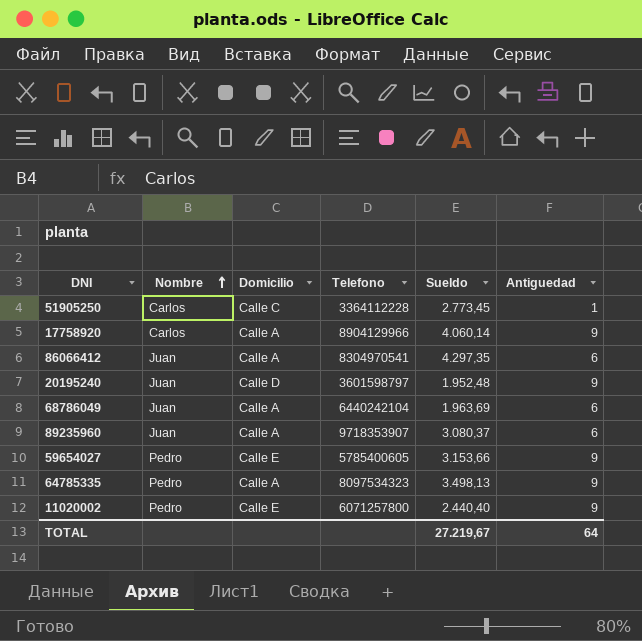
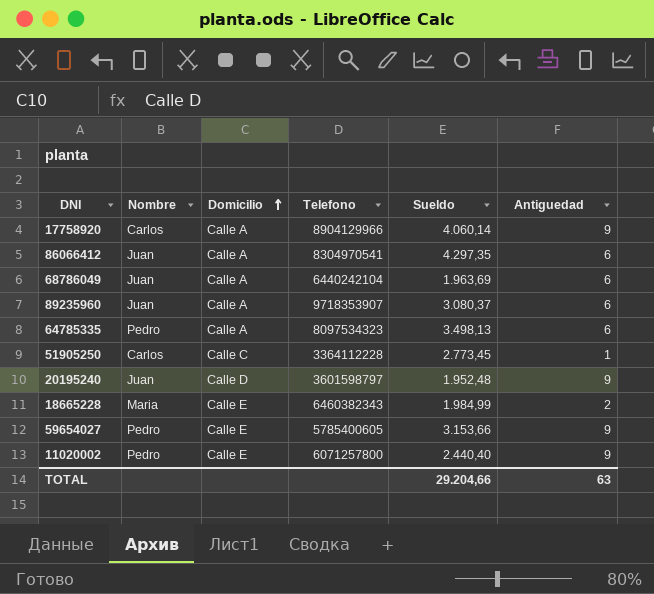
row order: Nombre ascending -> Domicilio ascending
64785335 | Antiguedad: 9 -> 6
row 18665228: none -> Maria | Calle E | 6460382343 | 1.984,99 | 2
TOTAL | Sueldo: 27.219,67 -> 29.204,66
TOTAL | Antiguedad: 64 -> 63

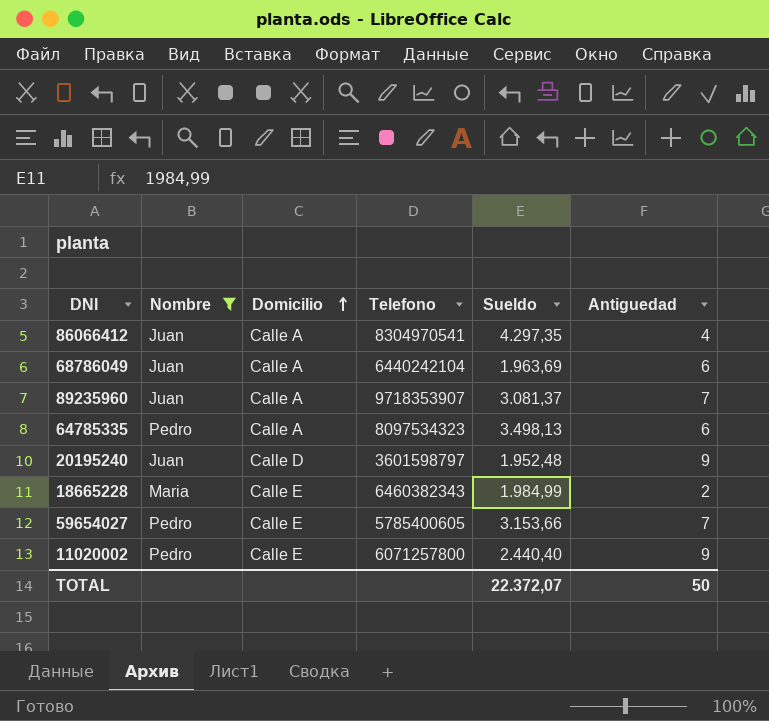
filter: none -> Nombre != Carlos
86066412 | Antiguedad: 6 -> 4
89235960 | Sueldo: 3.080,37 -> 3.081,37
89235960 | Antiguedad: 6 -> 7
59654027 | Antiguedad: 9 -> 7
TOTAL | Sueldo: 29.204,66 -> 22.372,07
TOTAL | Antiguedad: 63 -> 50

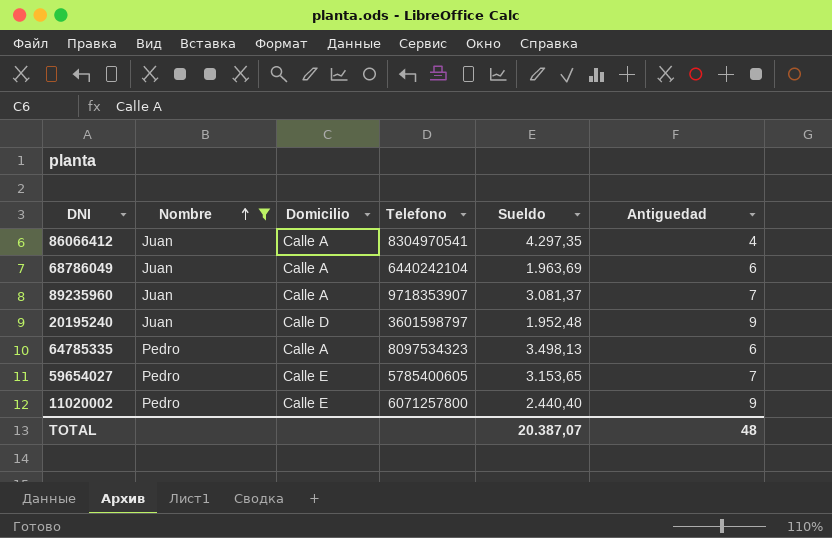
row order: Domicilio ascending -> Nombre ascending
row 18665228: Maria | Calle E | 6460382343 | 1.984,99 | 2 -> none
59654027 | Sueldo: 3.153,66 -> 3.153,65
TOTAL | Sueldo: 22.372,07 -> 20.387,07
TOTAL | Antiguedad: 50 -> 48

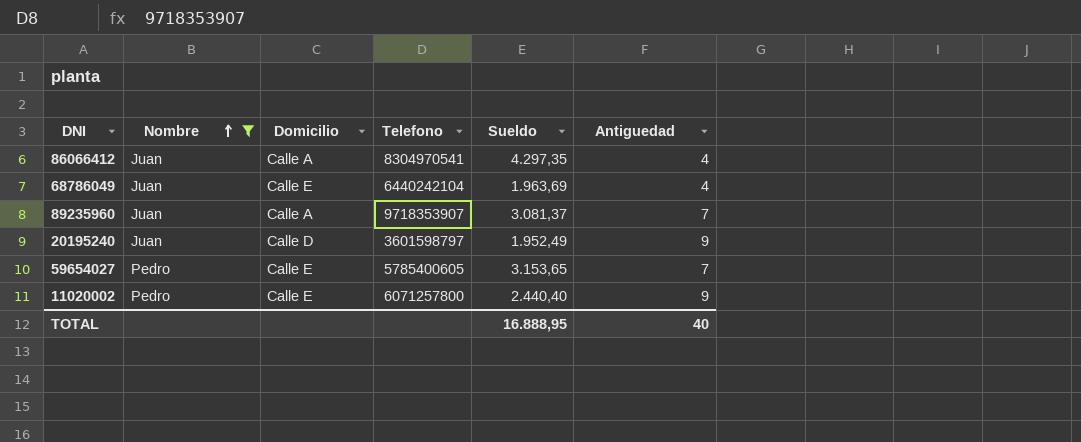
row 64785335: Pedro | Calle A | 8097534323 | 3.498,13 | 6 -> none
68786049 | Domicilio: Calle A -> Calle E
68786049 | Antiguedad: 6 -> 4
20195240 | Sueldo: 1.952,48 -> 1.952,49
TOTAL | Sueldo: 20.387,07 -> 16.888,95
TOTAL | Antiguedad: 48 -> 40

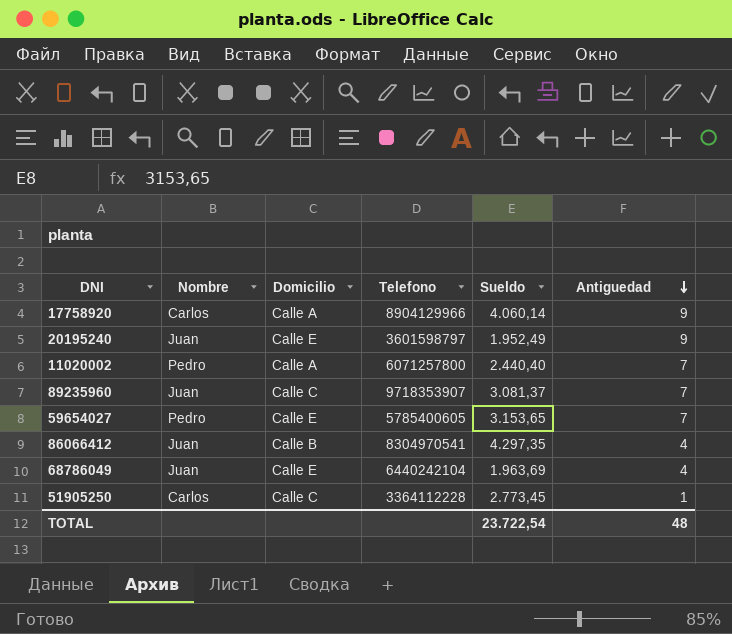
filter: Nombre != Carlos -> none
row order: Nombre ascending -> Antiguedad descending
20195240 | Domicilio: Calle D -> Calle E
11020002 | Domicilio: Calle E -> Calle A
11020002 | Antiguedad: 9 -> 7
89235960 | Domicilio: Calle A -> Calle C
86066412 | Domicilio: Calle A -> Calle B
TOTAL | Sueldo: 16.888,95 -> 23.722,54
TOTAL | Antiguedad: 40 -> 48

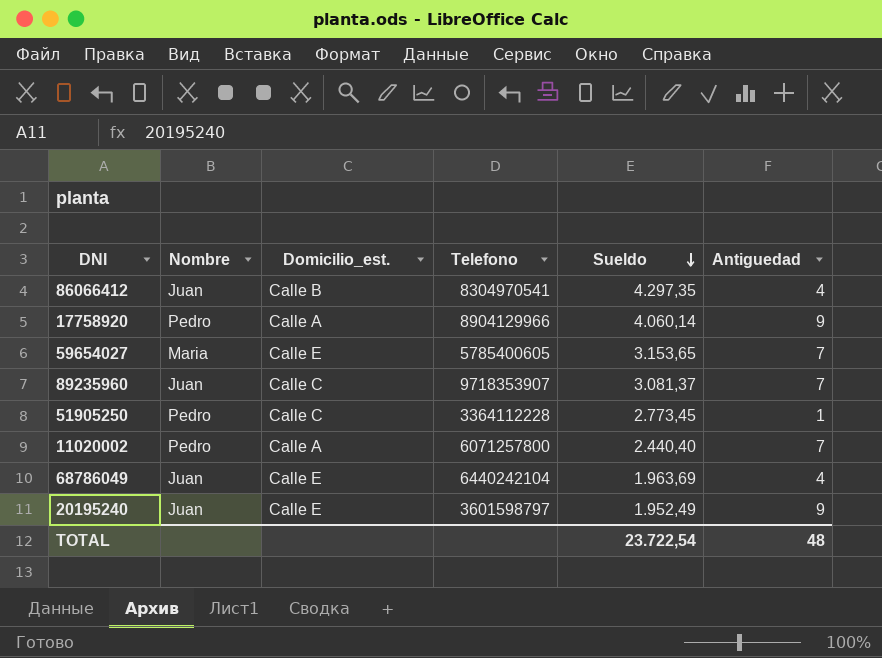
row order: Antiguedad descending -> Sueldo descending
column name: Domicilio -> Domicilio_est.
17758920 | Nombre: Carlos -> Pedro
59654027 | Nombre: Pedro -> Maria
51905250 | Nombre: Carlos -> Pedro

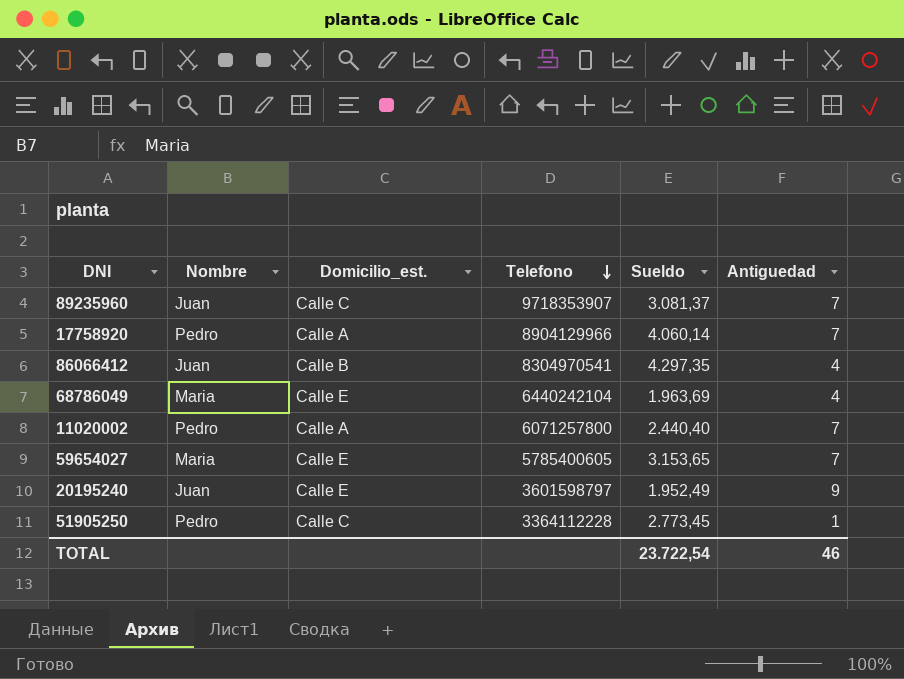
row order: Sueldo descending -> Telefono descending
17758920 | Antiguedad: 9 -> 7
68786049 | Nombre: Juan -> Maria
TOTAL | Antiguedad: 48 -> 46

